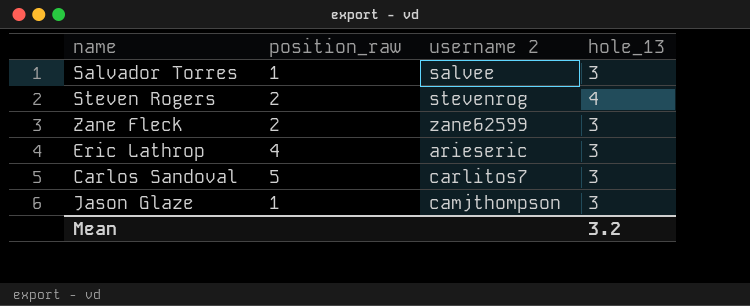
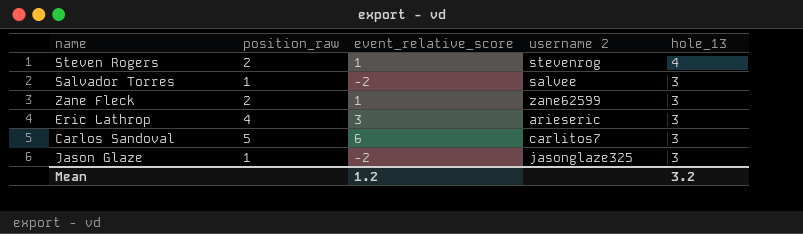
row order: none -> hole_13 descending
column event_relative_score | position: none -> 3
Jason Glaze | username 2: camjthompson -> jasonglaze325

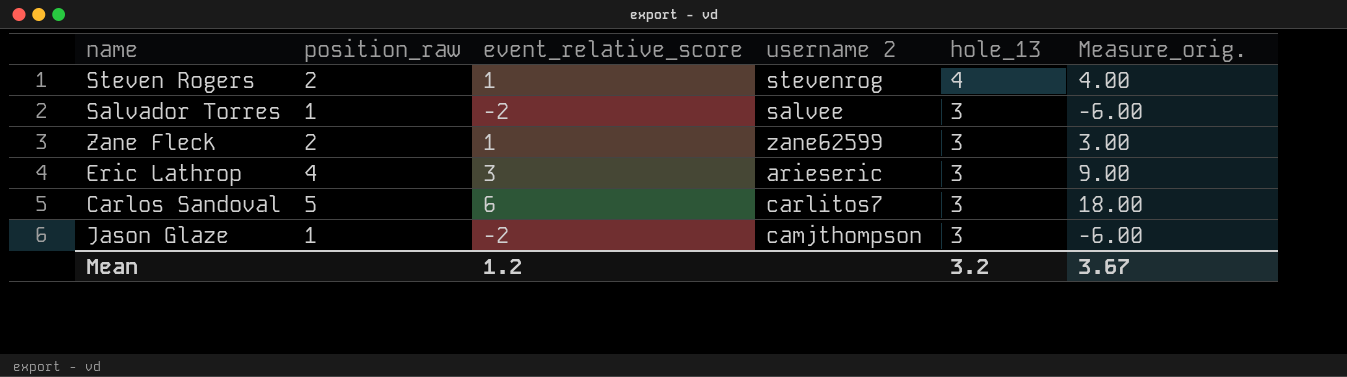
column Measure_orig. | formula: none -> [event_relative_score] * [hole_13]
Jason Glaze | username 2: jasonglaze325 -> camjthompson

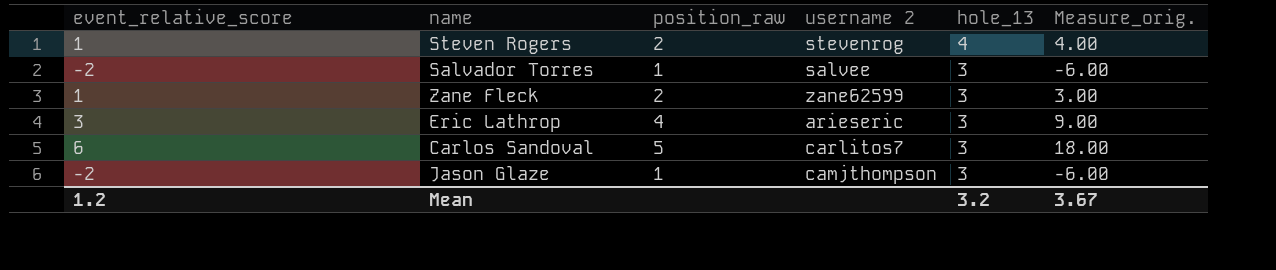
column event_relative_score | position: 3 -> 1

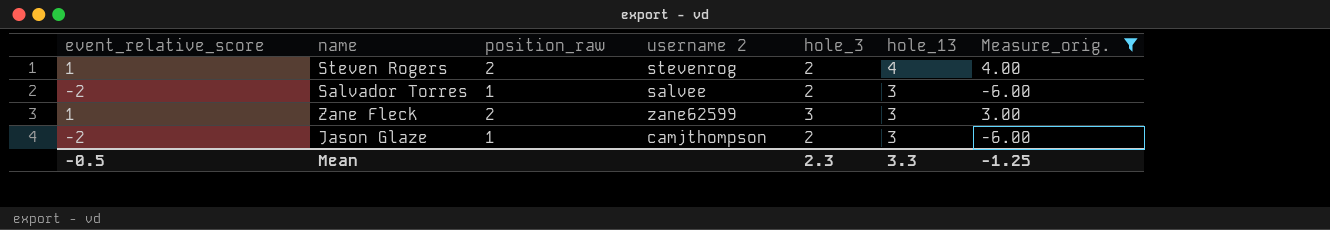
filter: none -> Measure_orig. <= 4.00
column hole_3 | position: none -> 5
Mean | event_relative_score: 1.2 -> -0.5
Mean | hole_13: 3.2 -> 3.3
Mean | Measure_orig.: 3.67 -> -1.25

